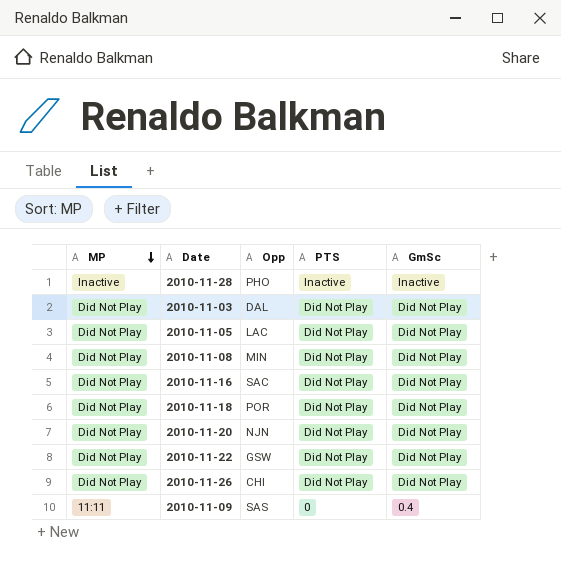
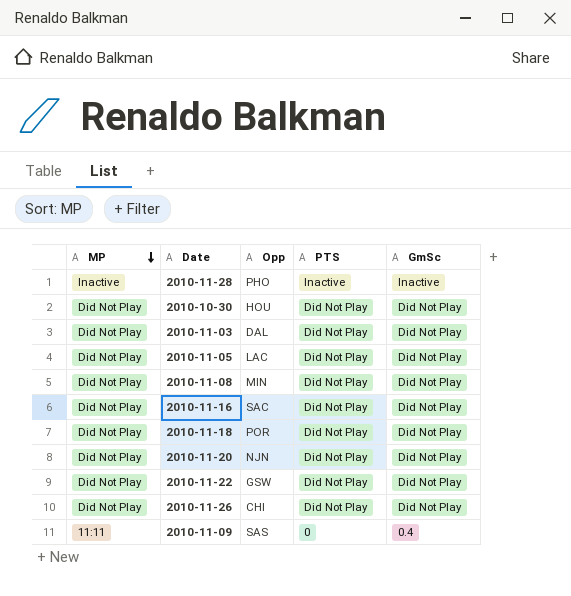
row 2010-10-30: none -> Did Not Play | HOU | Did Not Play | Did Not Play

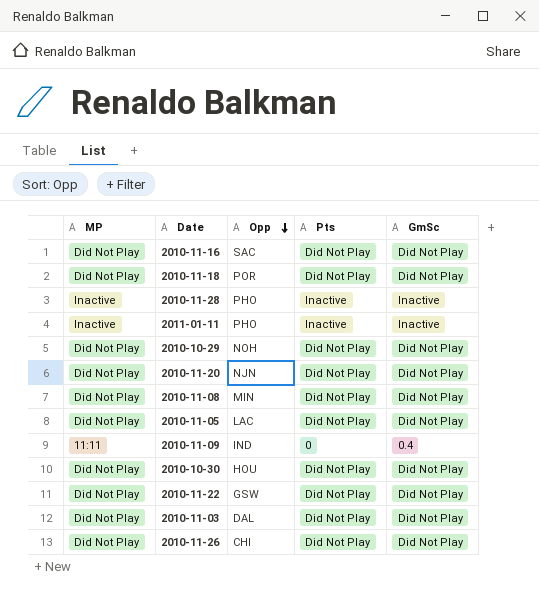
row order: MP descending -> Opp descending
column name: PTS -> Pts
row 2011-01-11: none -> Inactive | PHO | Inactive | Inactive
row 2010-10-29: none -> Did Not Play | NOH | Did Not Play | Did Not Play
2010-11-09 | Opp: SAS -> IND

